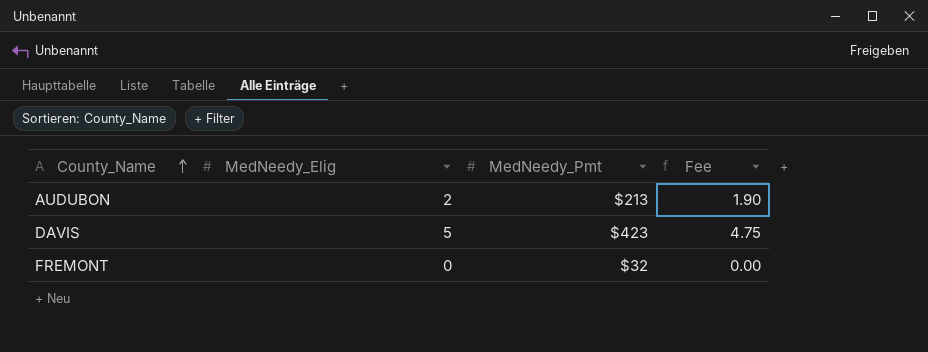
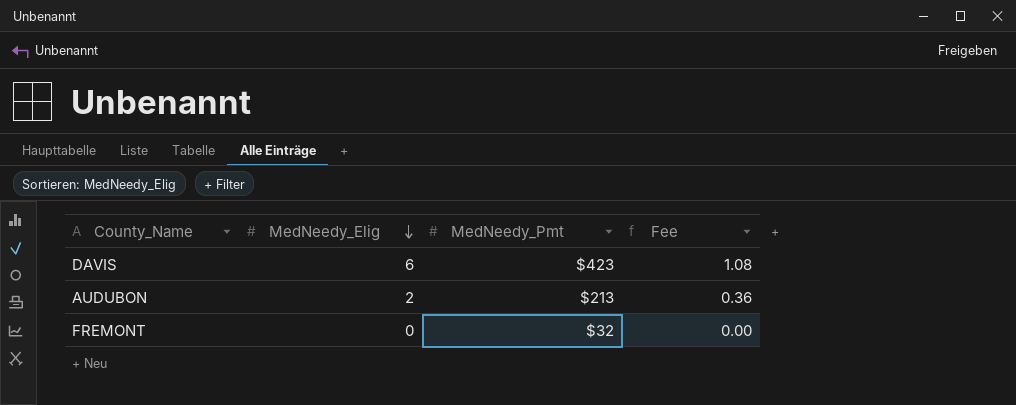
row order: County_Name ascending -> MedNeedy_Elig descending
column Fee | formula: [MedNeedy_Elig] * 0.95 -> [MedNeedy_Elig] * 0.18
DAVIS | MedNeedy_Elig: 5 -> 6

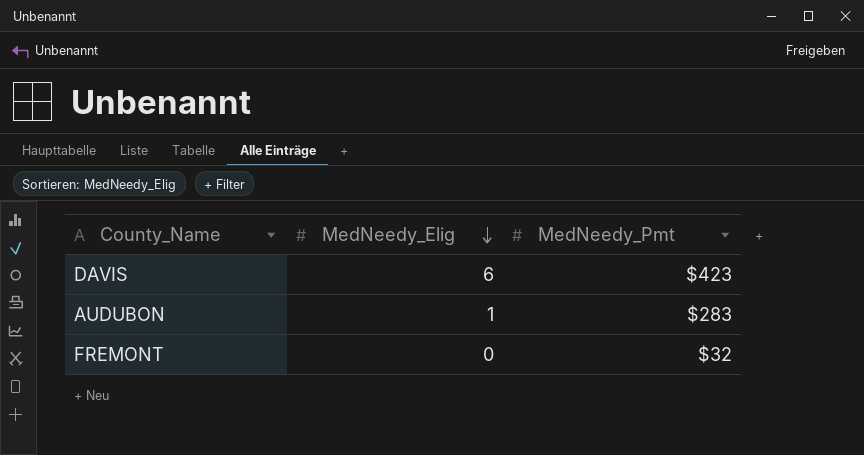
column Fee | formula: [MedNeedy_Elig] * 0.18 -> none
AUDUBON | MedNeedy_Elig: 2 -> 1
AUDUBON | MedNeedy_Pmt: $213 -> $283

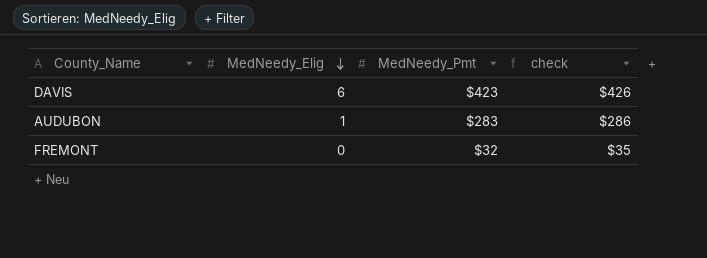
column check | formula: none -> [MedNeedy_Pmt] + 3

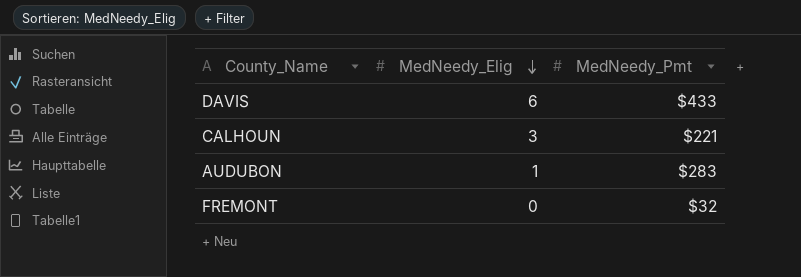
column check | formula: [MedNeedy_Pmt] + 3 -> none
DAVIS | MedNeedy_Pmt: $423 -> $433
row CALHOUN: none -> 3 | $221

